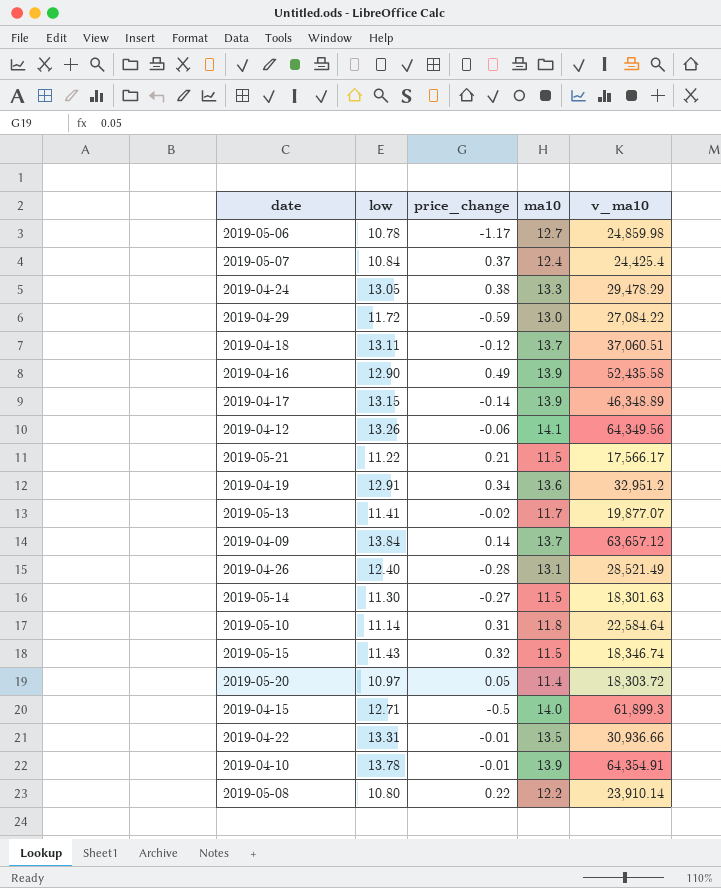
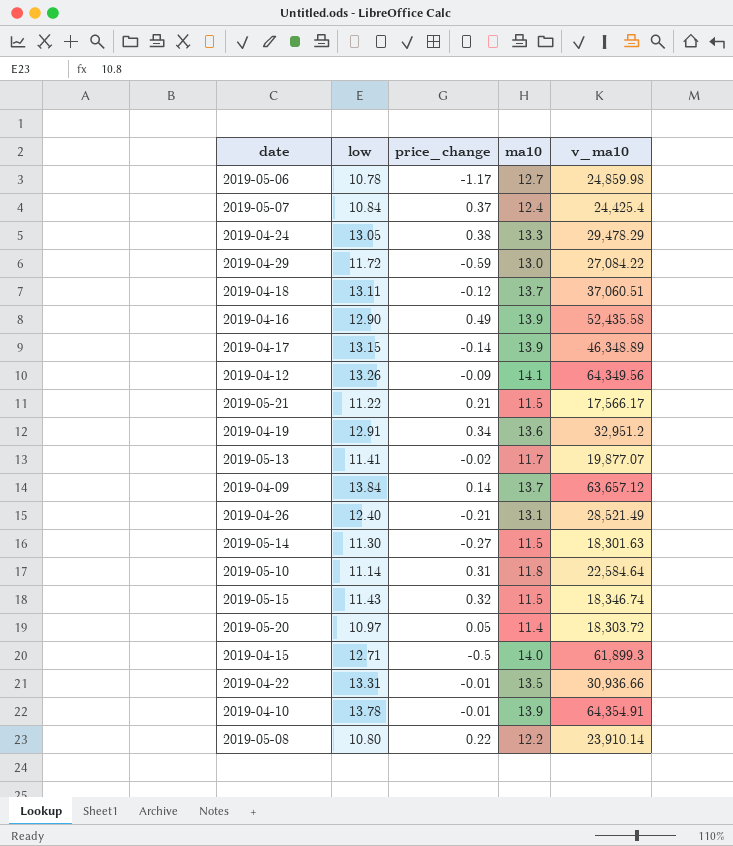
2019-04-12 | price_change: -0.06 -> -0.09
2019-04-26 | price_change: -0.28 -> -0.21

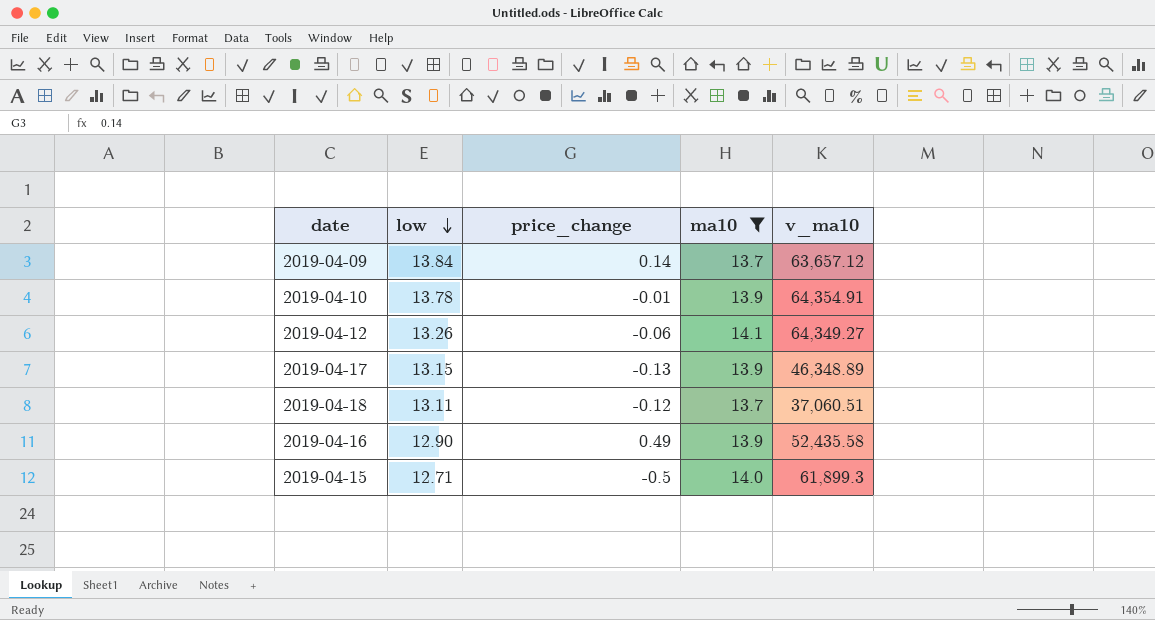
filter: none -> ma10 >= 13.7
row order: none -> low descending
2019-04-12 | price_change: -0.09 -> -0.06
2019-04-12 | v_ma10: 64,349.56 -> 64,349.27
2019-04-17 | price_change: -0.14 -> -0.13

